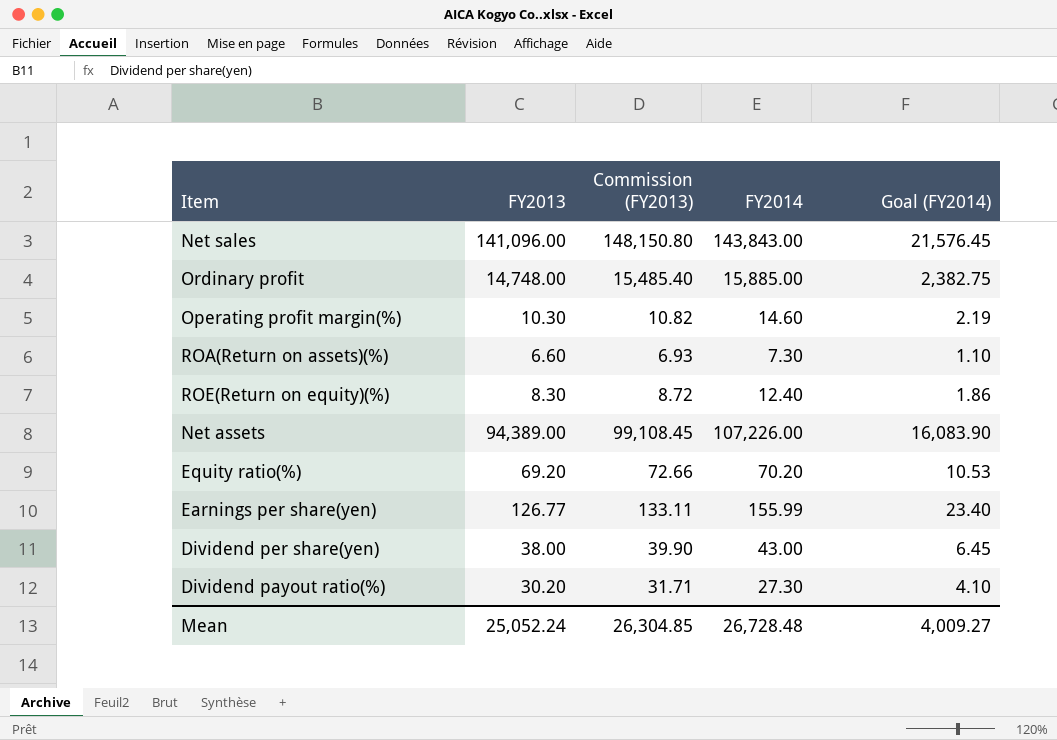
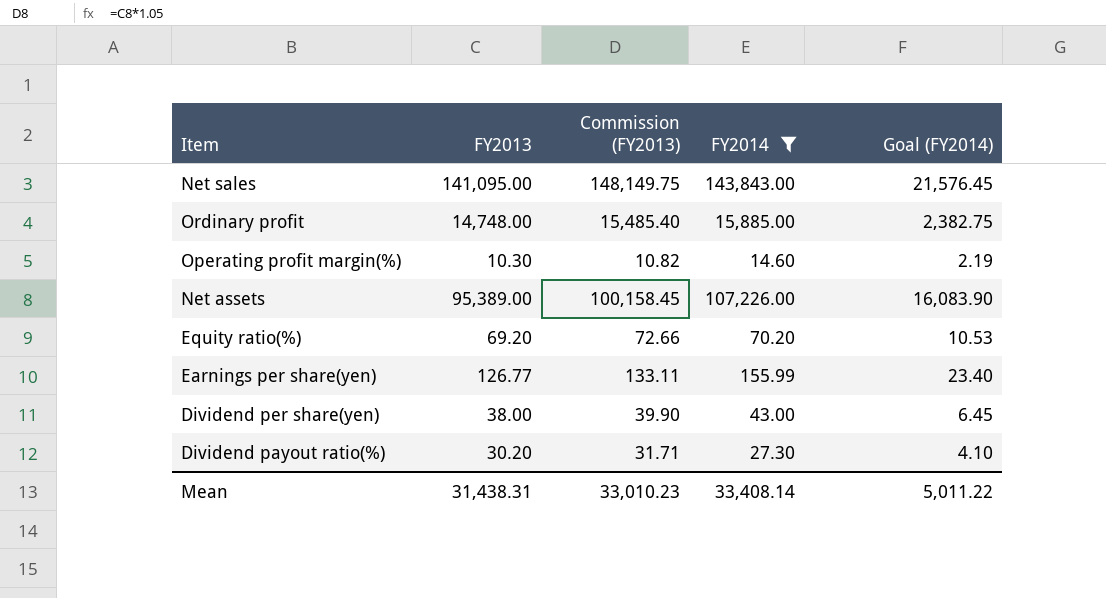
filter: none -> FY2014 >= 14.60
Net sales | FY2013: 141,096.00 -> 141,095.00
Net sales | Commission (FY2013): 148,150.80 -> 148,149.75
Net assets | FY2013: 94,389.00 -> 95,389.00
Net assets | Commission (FY2013): 99,108.45 -> 100,158.45
Mean | FY2013: 25,052.24 -> 31,438.31
Mean | Commission (FY2013): 26,304.85 -> 33,010.23
Mean | FY2014: 26,728.48 -> 33,408.14
Mean | Goal (FY2014): 4,009.27 -> 5,011.22

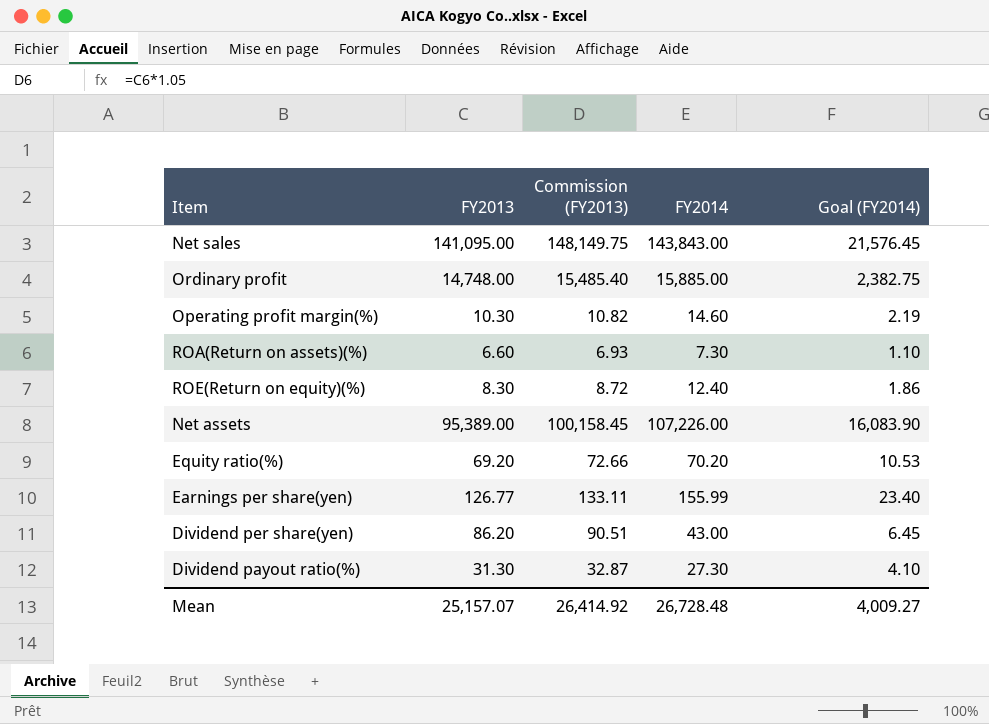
filter: FY2014 >= 14.60 -> none
Dividend per share(yen) | FY2013: 38.00 -> 86.20
Dividend per share(yen) | Commission (FY2013): 39.90 -> 90.51
Dividend payout ratio(%) | FY2013: 30.20 -> 31.30
Dividend payout ratio(%) | Commission (FY2013): 31.71 -> 32.87
Mean | FY2013: 31,438.31 -> 25,157.07
Mean | Commission (FY2013): 33,010.23 -> 26,414.92
Mean | FY2014: 33,408.14 -> 26,728.48
Mean | Goal (FY2014): 5,011.22 -> 4,009.27

